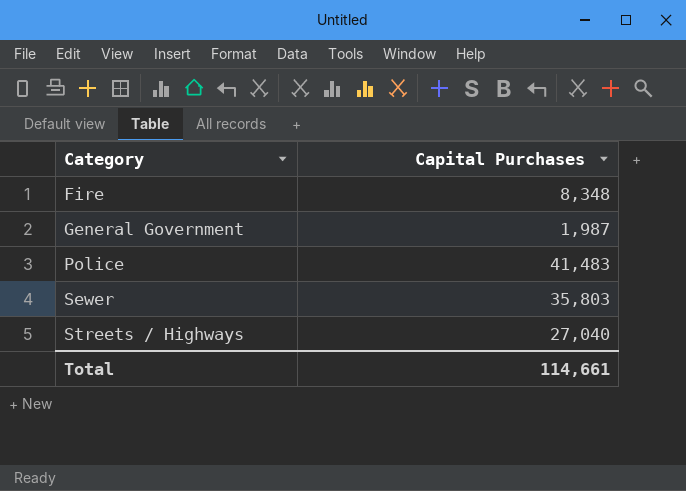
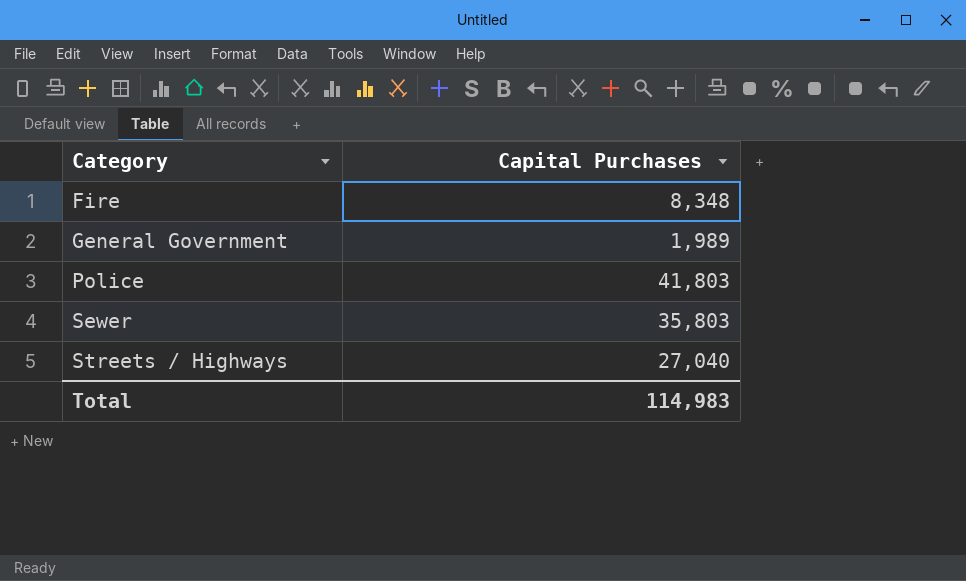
General Government | Capital Purchases: 1,987 -> 1,989
Police | Capital Purchases: 41,483 -> 41,803
Total | Capital Purchases: 114,661 -> 114,983

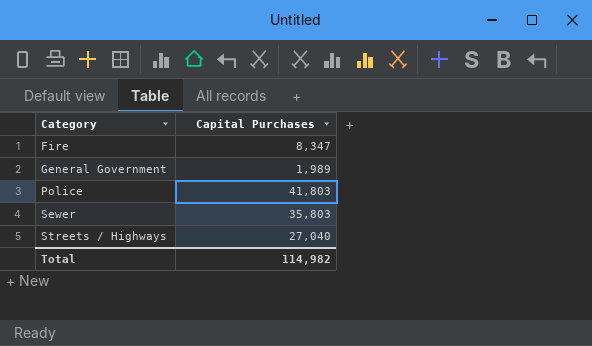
Fire | Capital Purchases: 8,348 -> 8,347
Total | Capital Purchases: 114,983 -> 114,982

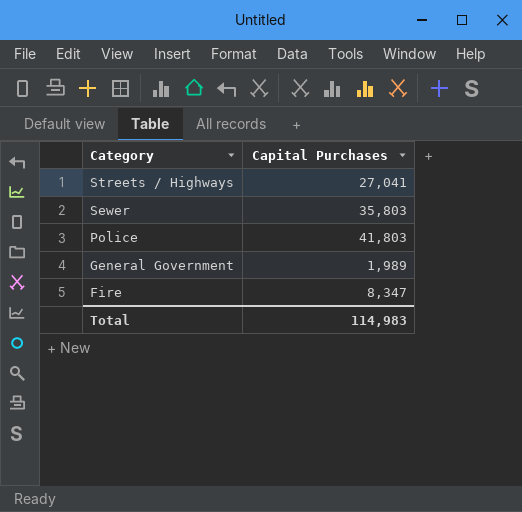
row order: Category ascending -> Category descending
Streets / Highways | Capital Purchases: 27,040 -> 27,041
Total | Capital Purchases: 114,982 -> 114,983

